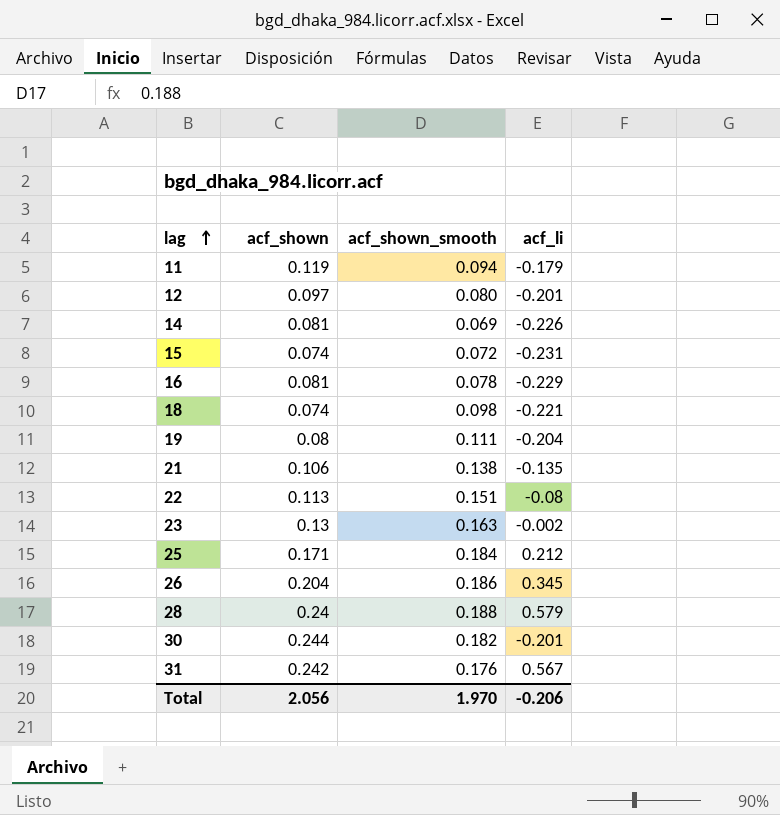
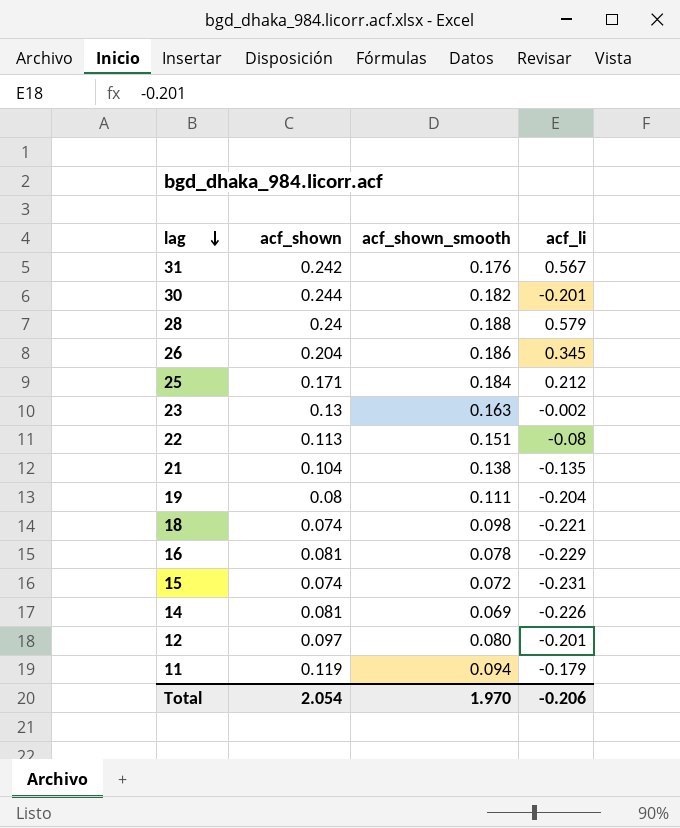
row order: lag ascending -> lag descending
21 | acf_shown: 0.106 -> 0.104
Total | acf_shown: 2.056 -> 2.054

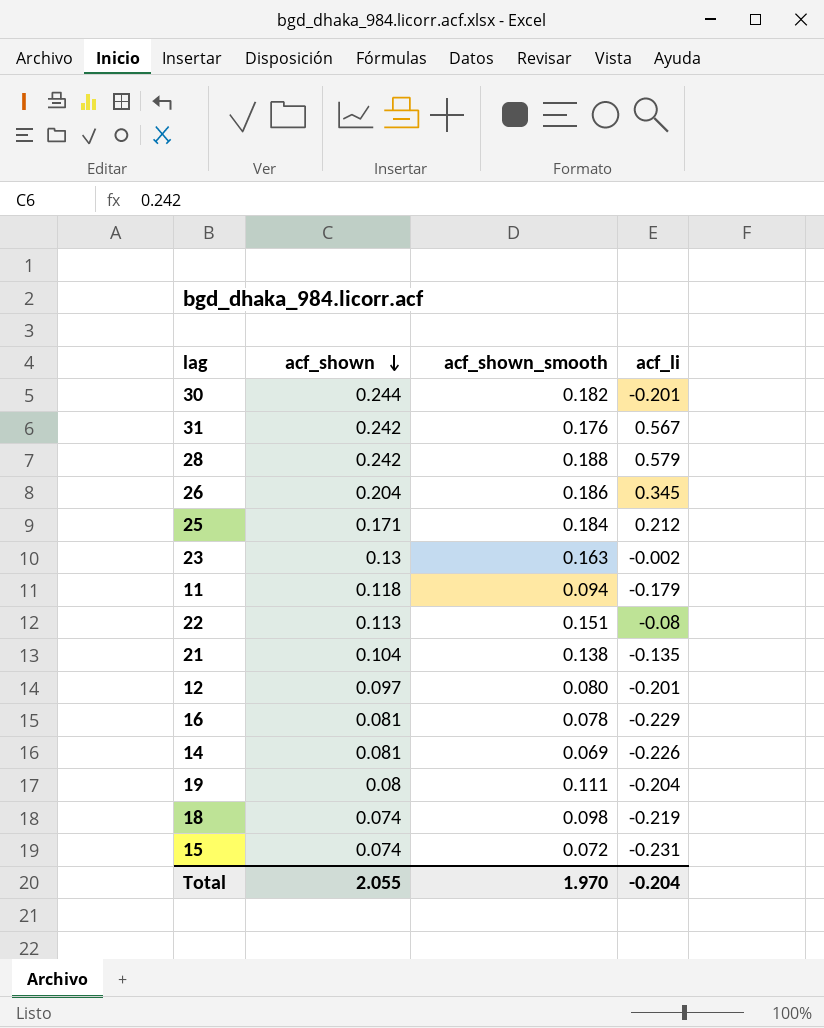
row order: lag descending -> acf_shown descending
28 | acf_shown: 0.24 -> 0.242
11 | acf_shown: 0.119 -> 0.118
18 | acf_li: -0.221 -> -0.219
Total | acf_shown: 2.054 -> 2.055
Total | acf_li: -0.206 -> -0.204

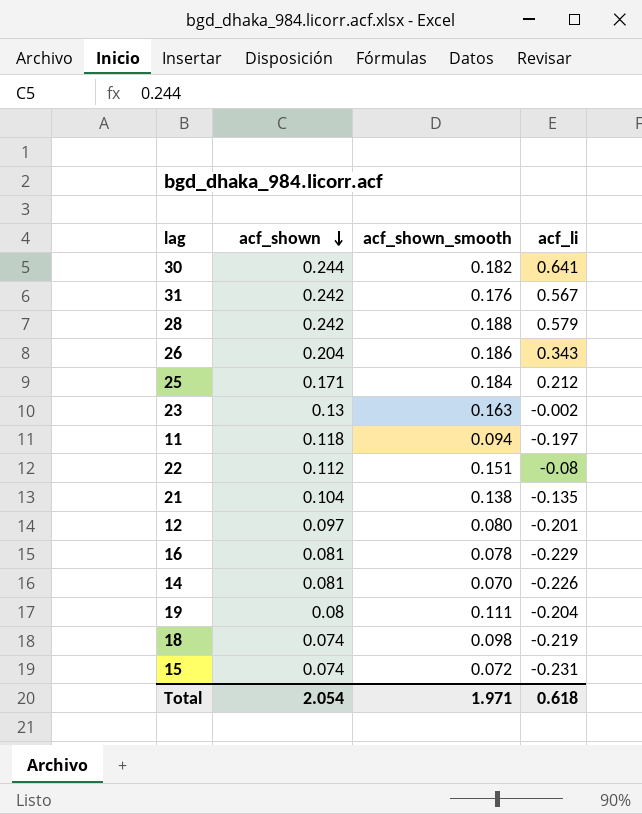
30 | acf_li: -0.201 -> 0.641
26 | acf_li: 0.345 -> 0.343
11 | acf_li: -0.179 -> -0.197
22 | acf_shown: 0.113 -> 0.112
14 | acf_shown_smooth: 0.069 -> 0.070
Total | acf_shown: 2.055 -> 2.054
Total | acf_shown_smooth: 1.970 -> 1.971
Total | acf_li: -0.204 -> 0.618

